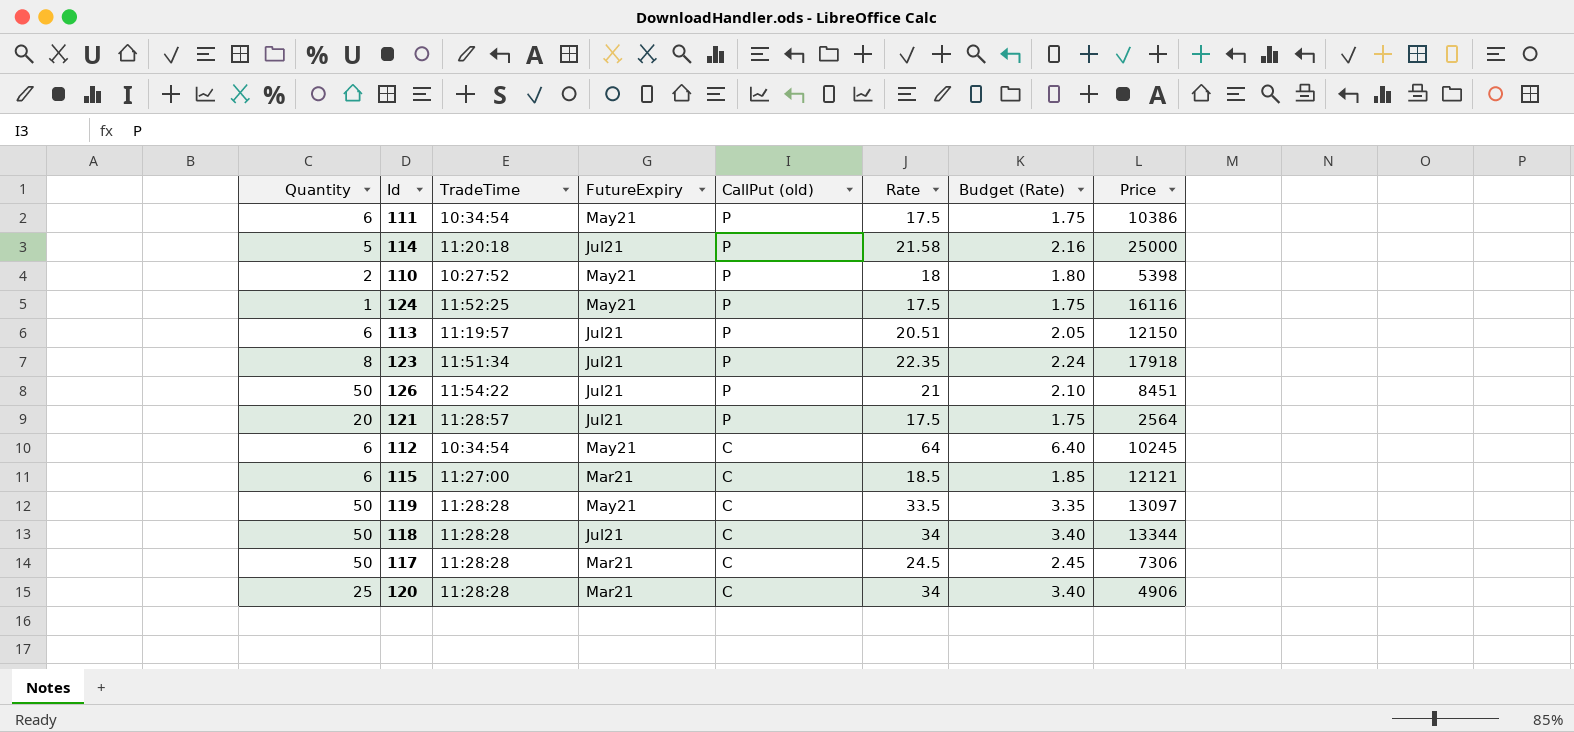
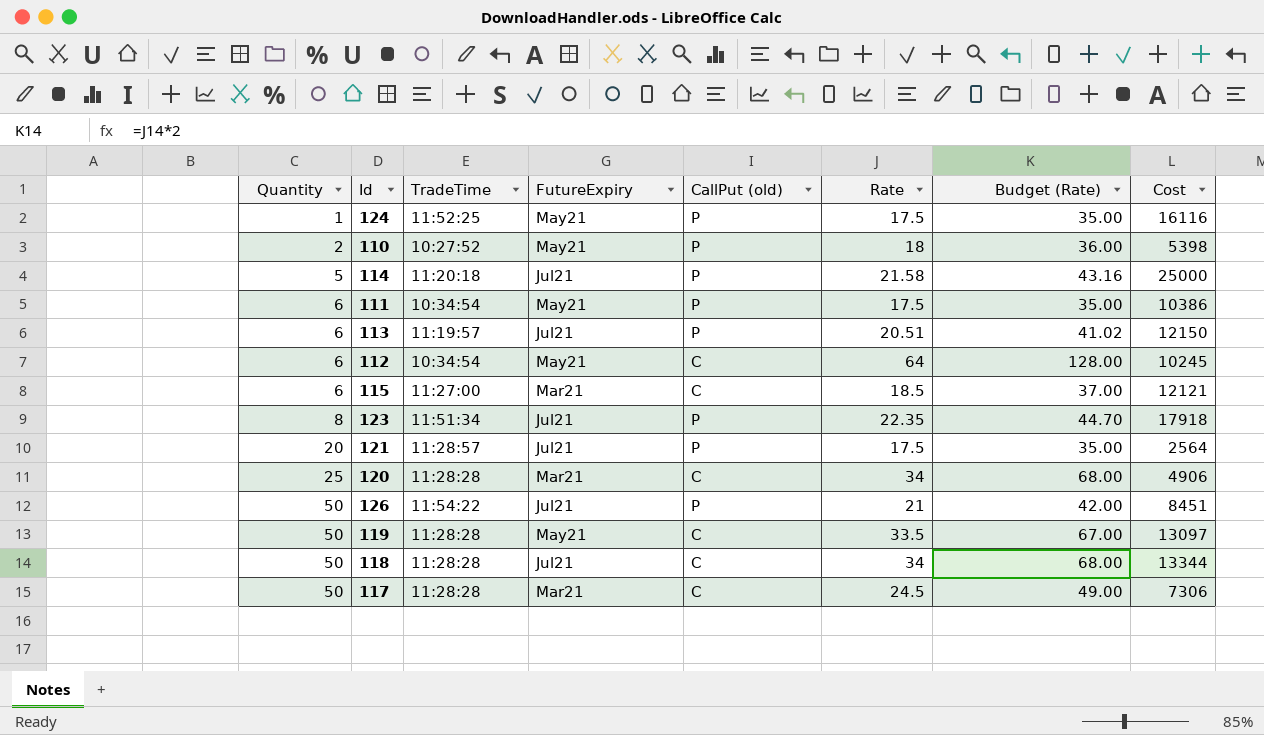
row order: CallPut (old) descending -> Quantity ascending
column Budget (Rate) | formula: [Rate] * 0.1 -> [Rate] * 2
column name: Price -> Cost

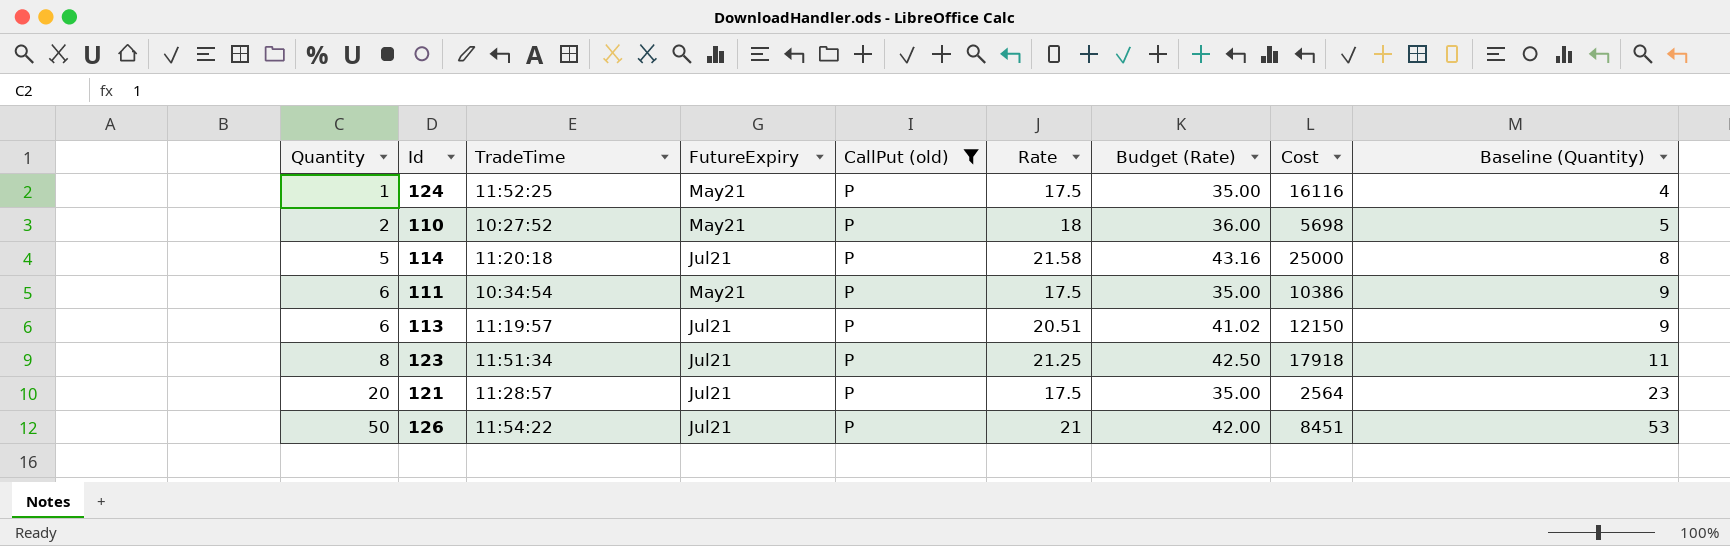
filter: none -> CallPut (old) = P
column Baseline (Quantity) | formula: none -> [Quantity] + 3
110 | Cost: 5398 -> 5698
123 | Rate: 22.35 -> 21.25
123 | Budget (Rate): 44.70 -> 42.50

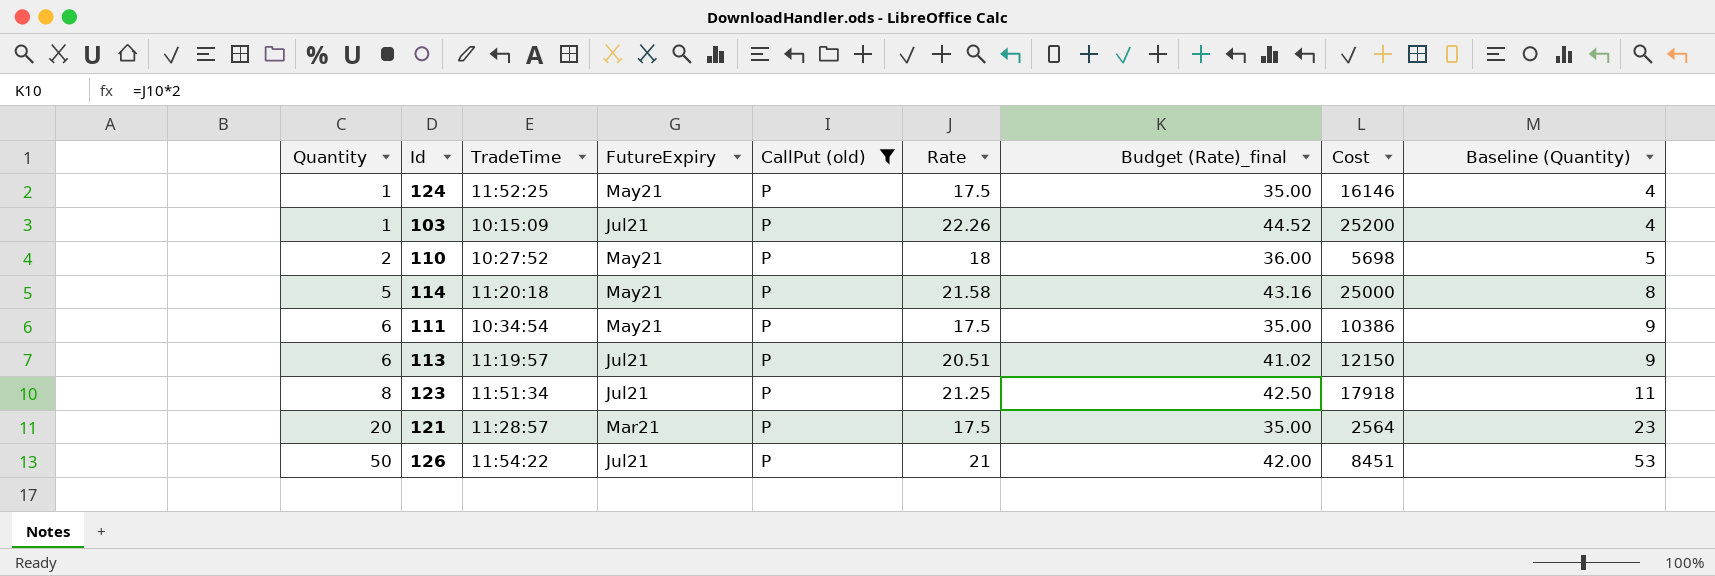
column name: Budget (Rate) -> Budget (Rate)_final
124 | Cost: 16116 -> 16146
row 103: none -> 1 | 10:15:09 | Jul21 | P | 22.26 | 44.52 | 25200 | 4
114 | FutureExpiry: Jul21 -> May21
121 | FutureExpiry: Jul21 -> Mar21

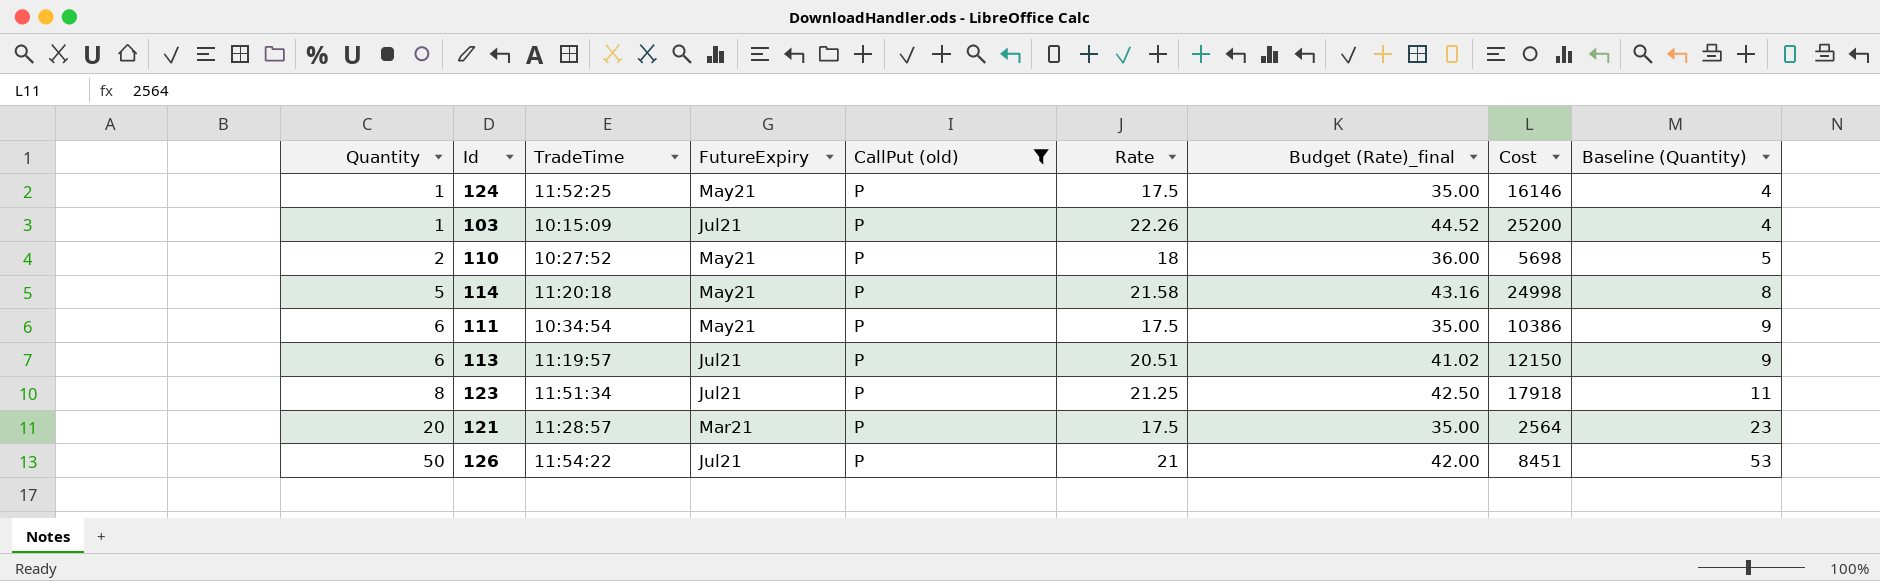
114 | Cost: 25000 -> 24998

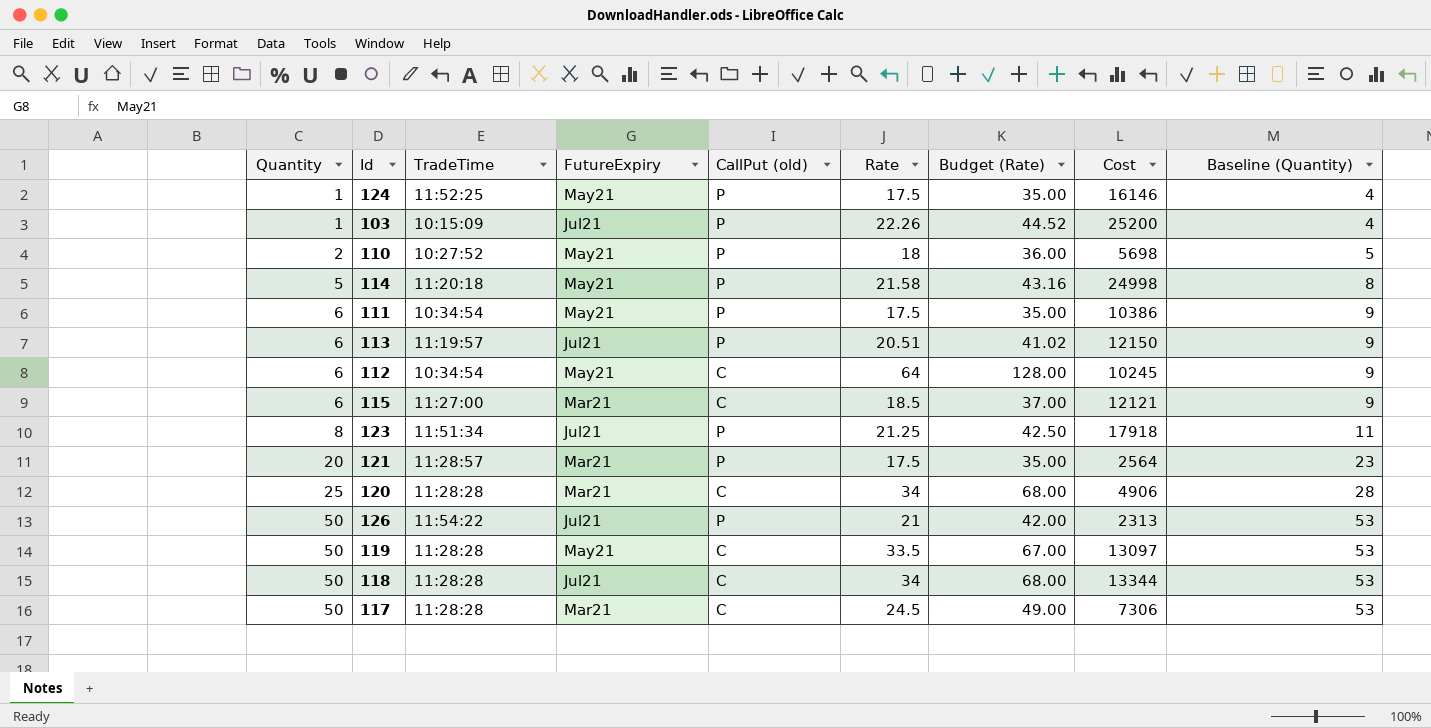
filter: CallPut (old) = P -> none
column name: Budget (Rate)_final -> Budget (Rate)
126 | Cost: 8451 -> 2313

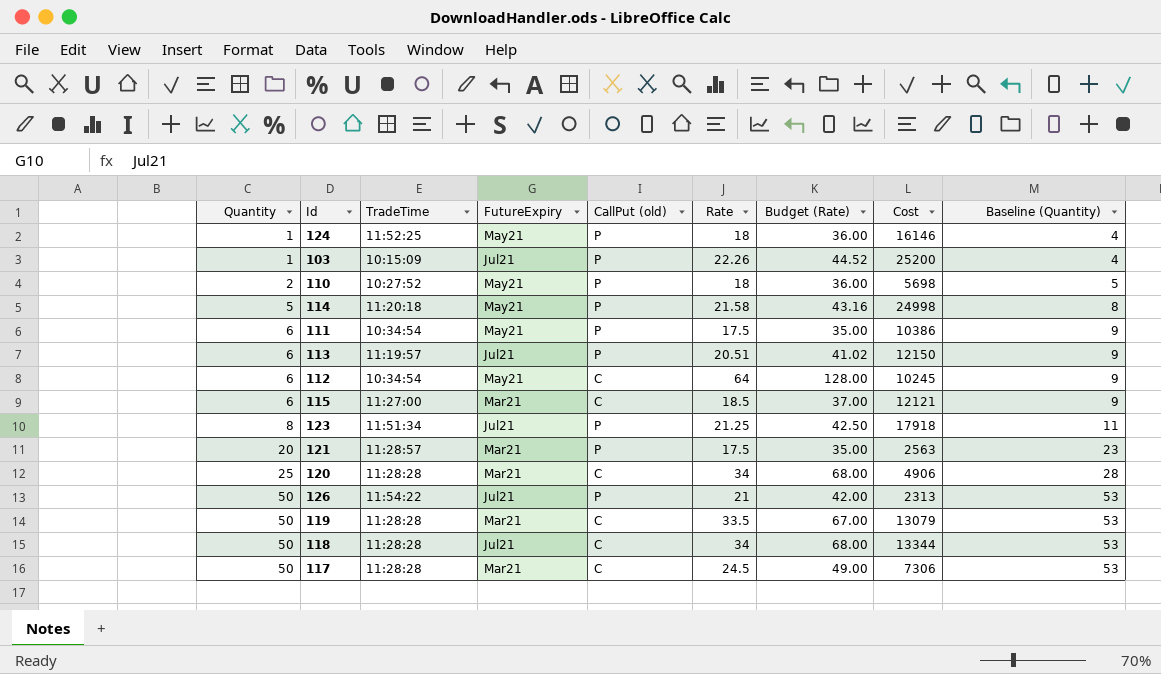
124 | Rate: 17.5 -> 18
124 | Budget (Rate): 35.00 -> 36.00
121 | Cost: 2564 -> 2563
119 | FutureExpiry: May21 -> Mar21
119 | Cost: 13097 -> 13079

